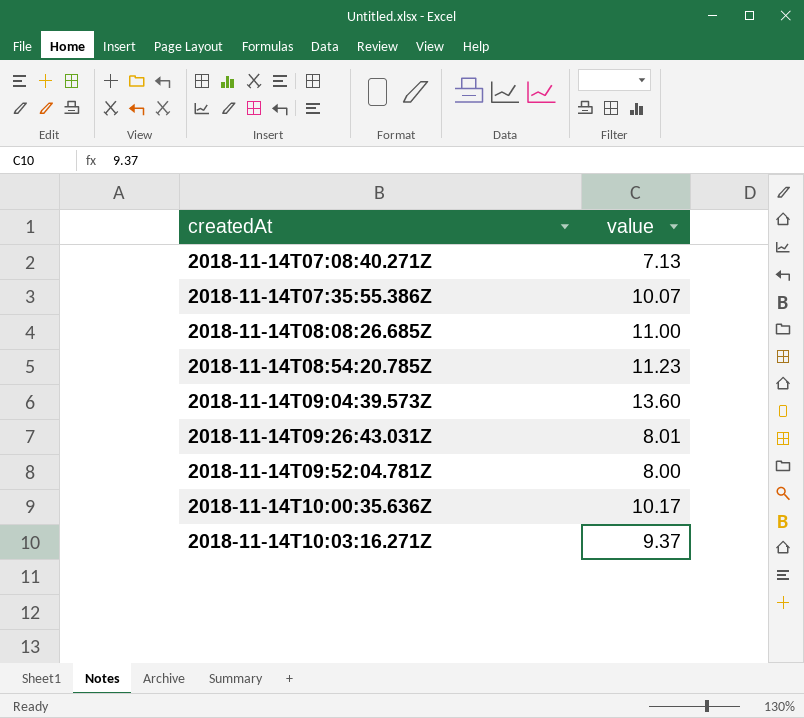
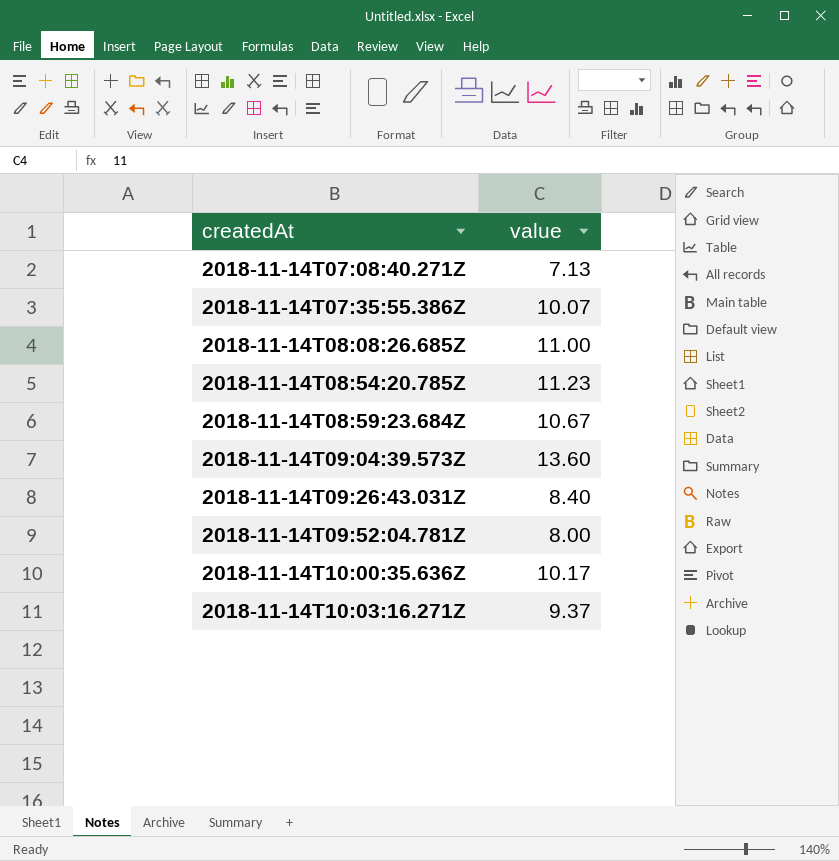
row 2018-11-14T08:59:23.684Z: none -> 10.67
2018-11-14T09:26:43.031Z | value: 8.01 -> 8.40

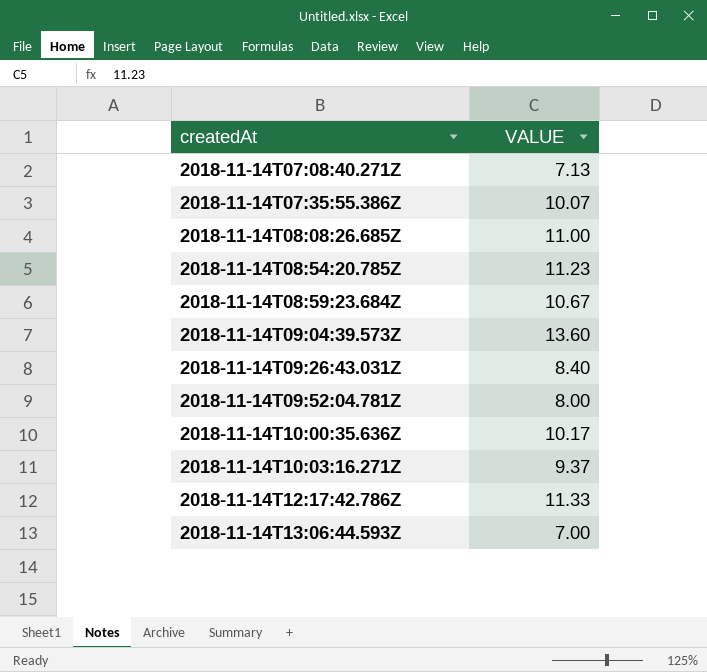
column name: value -> VALUE
row 2018-11-14T12:17:42.786Z: none -> 11.33
row 2018-11-14T13:06:44.593Z: none -> 7.00

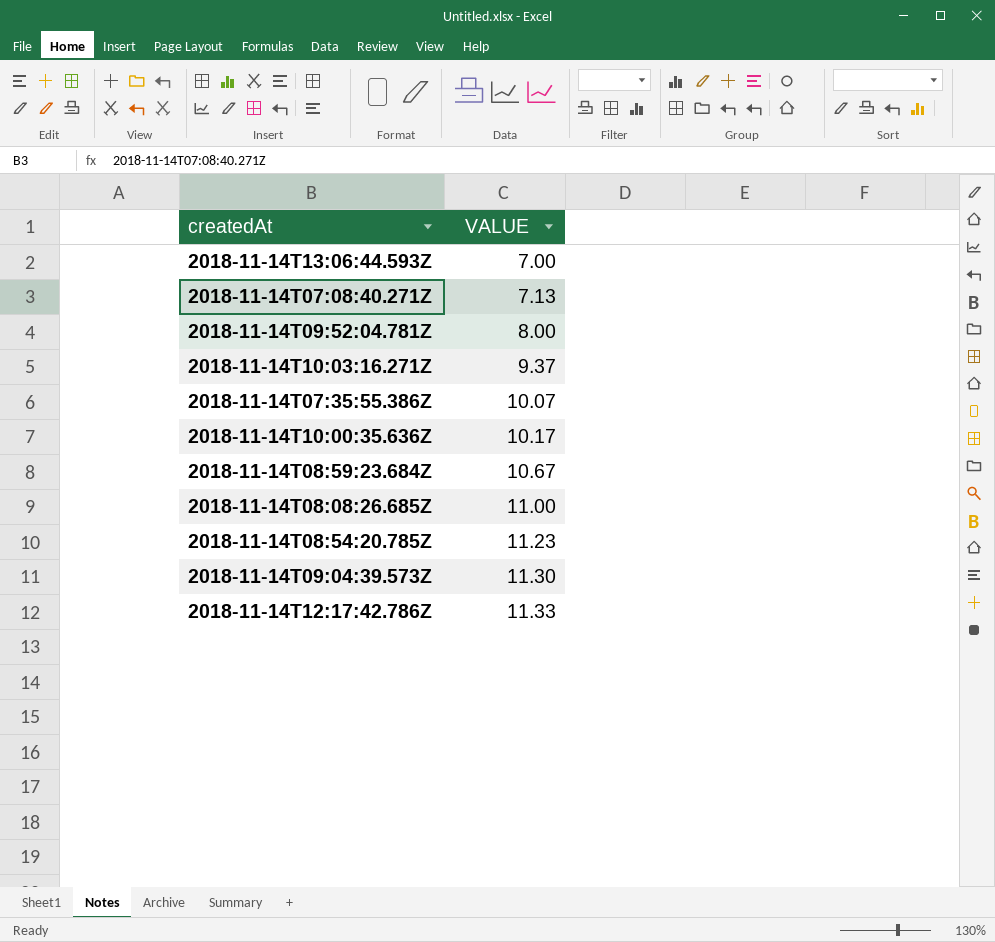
row order: createdAt ascending -> VALUE ascending
row 2018-11-14T09:26:43.031Z: 8.40 -> none
2018-11-14T09:04:39.573Z | VALUE: 13.60 -> 11.30

